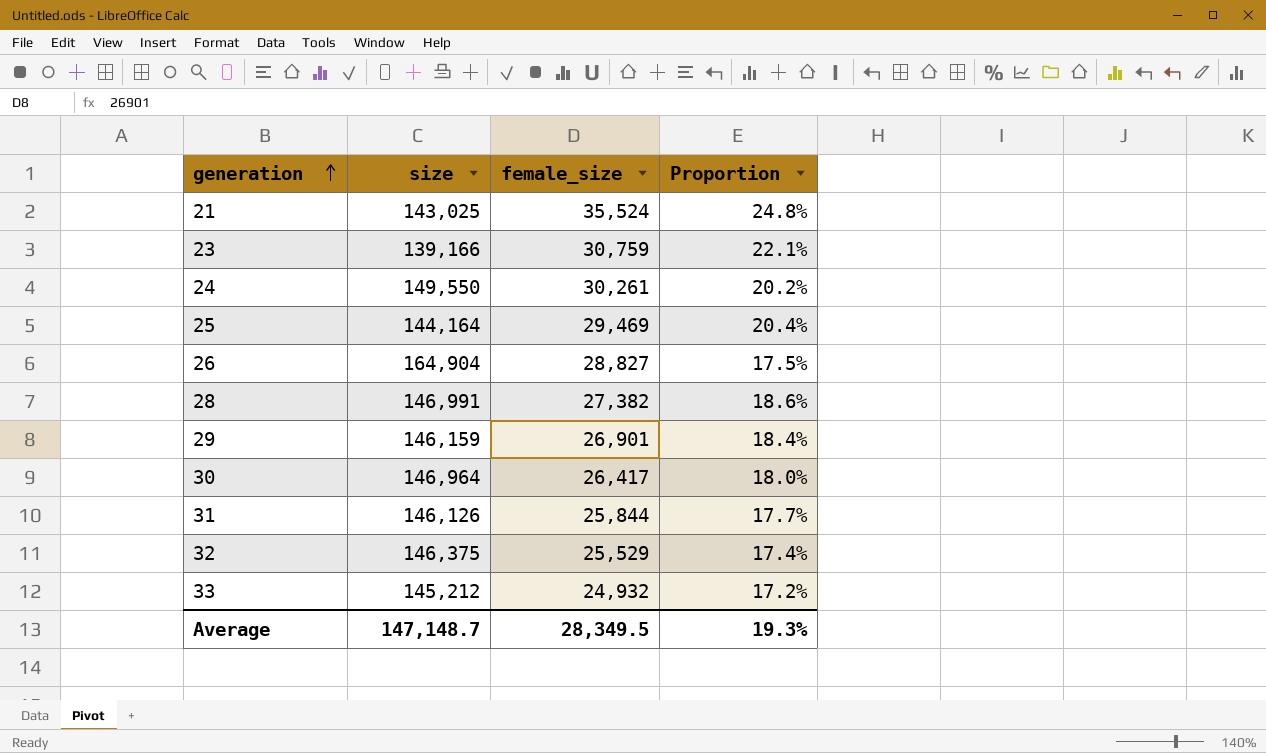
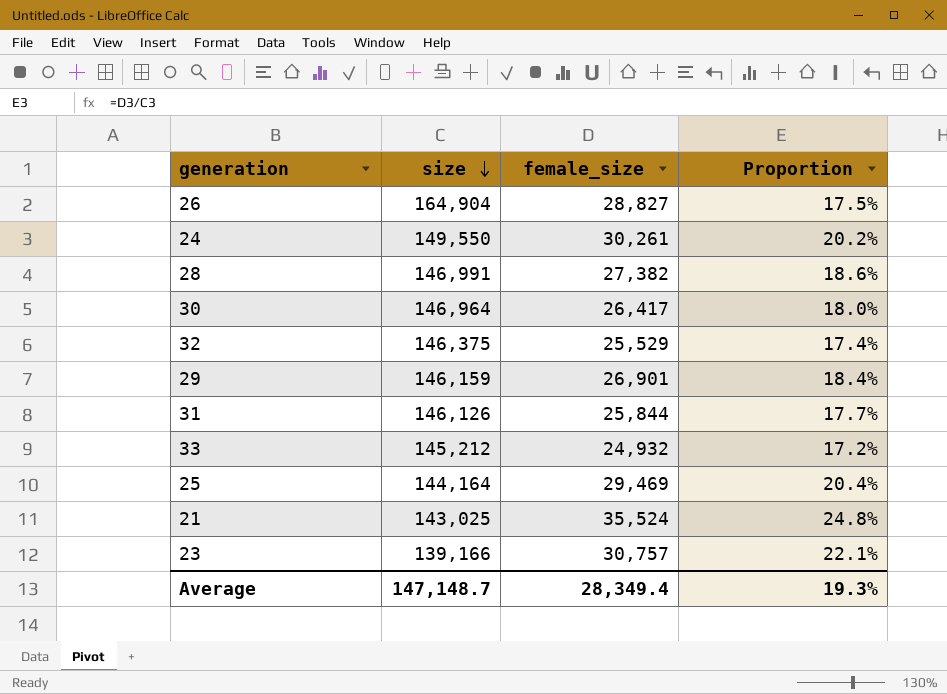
row order: generation ascending -> size descending
23 | female_size: 30,759 -> 30,757
Average | female_size: 28,349.5 -> 28,349.4

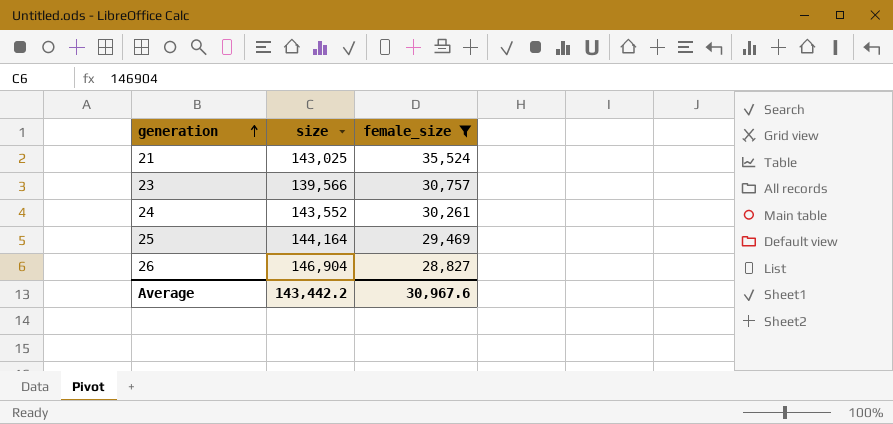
filter: none -> female_size >= 28,827
row order: size descending -> generation ascending
column Proportion | formula: [female_size] / [size] -> none
23 | size: 139,166 -> 139,566
24 | size: 149,550 -> 143,552
26 | size: 164,904 -> 146,904
Average | size: 147,148.7 -> 143,442.2
Average | female_size: 28,349.4 -> 30,967.6

